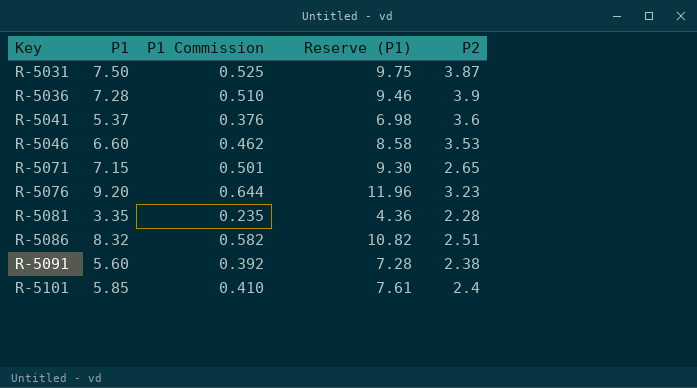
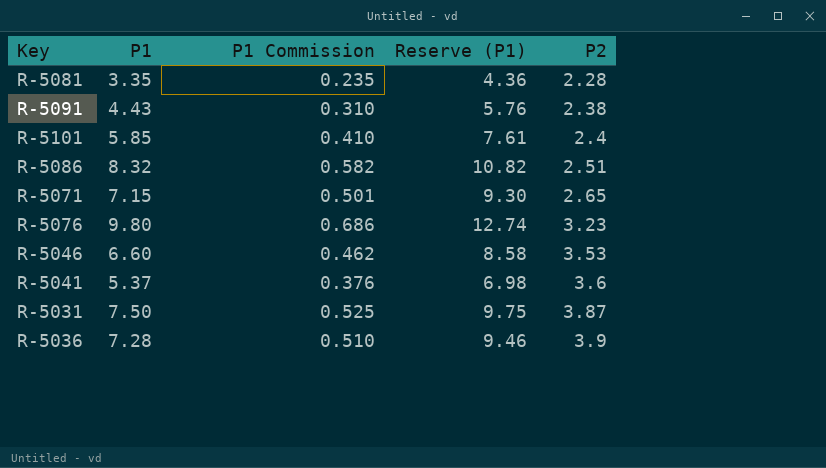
row order: Key ascending -> P2 ascending
R-5091 | P1: 5.60 -> 4.43
R-5091 | P1 Commission: 0.392 -> 0.310
R-5091 | Reserve (P1): 7.28 -> 5.76
R-5076 | P1: 9.20 -> 9.80
R-5076 | P1 Commission: 0.644 -> 0.686
R-5076 | Reserve (P1): 11.96 -> 12.74

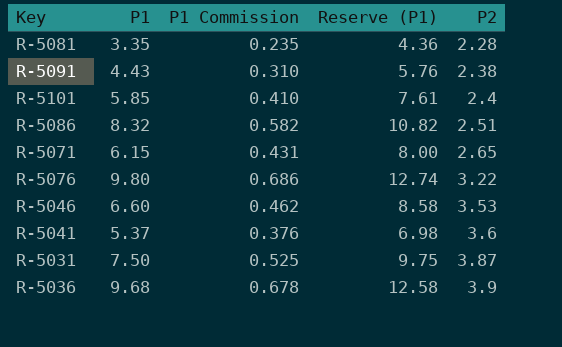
R-5071 | P1: 7.15 -> 6.15
R-5071 | P1 Commission: 0.501 -> 0.431
R-5071 | Reserve (P1): 9.30 -> 8.00
R-5076 | P2: 3.23 -> 3.22
R-5036 | P1: 7.28 -> 9.68
R-5036 | P1 Commission: 0.510 -> 0.678
R-5036 | Reserve (P1): 9.46 -> 12.58

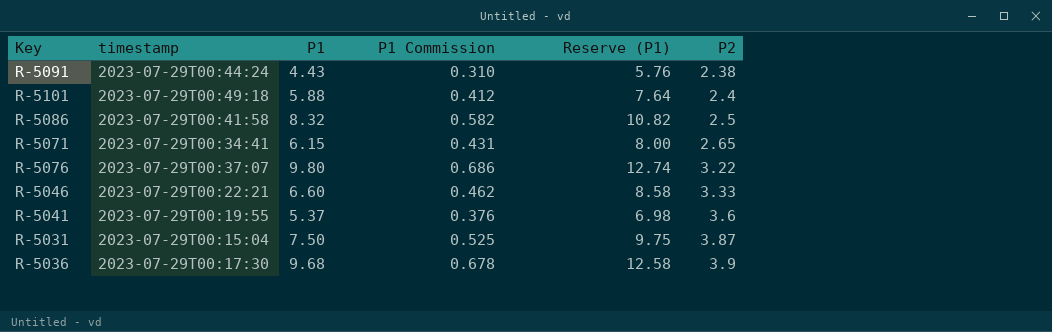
column timestamp | position: none -> 2
row R-5081: 3.35 | 0.235 | 4.36 | 2.28 -> none
R-5101 | P1: 5.85 -> 5.88
R-5101 | P1 Commission: 0.410 -> 0.412
R-5101 | Reserve (P1): 7.61 -> 7.64
R-5086 | P2: 2.51 -> 2.5
R-5046 | P2: 3.53 -> 3.33

